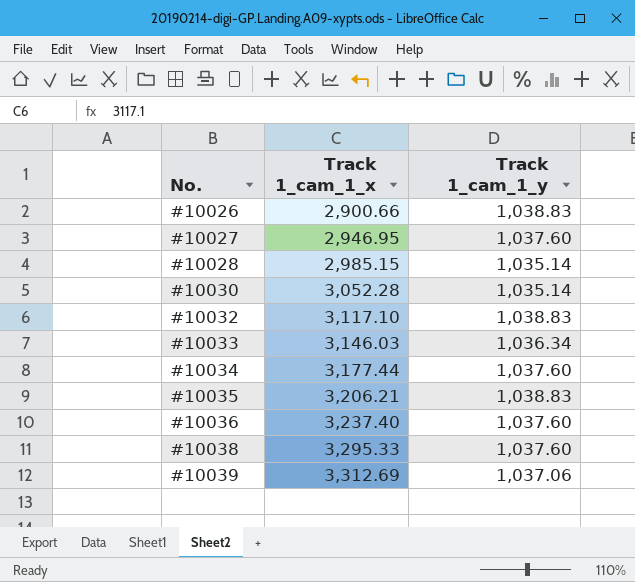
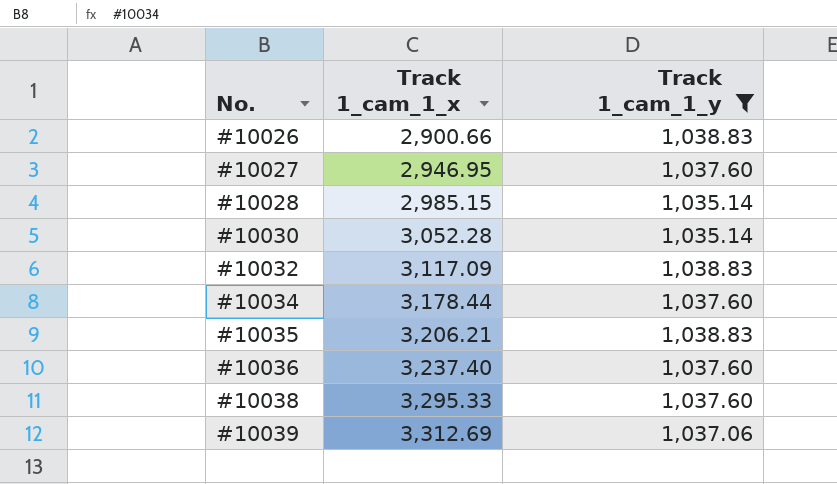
filter: none -> Track 1_cam_1_y != 1,036.34
#10032 | Track 1_cam_1_x: 3,117.10 -> 3,117.09
#10034 | Track 1_cam_1_x: 3,177.44 -> 3,178.44

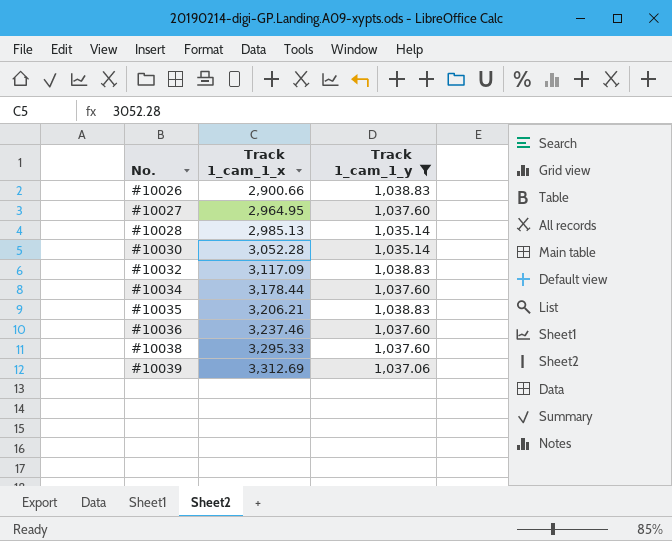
#10027 | Track 1_cam_1_x: 2,946.95 -> 2,964.95
#10028 | Track 1_cam_1_x: 2,985.15 -> 2,985.13
#10036 | Track 1_cam_1_x: 3,237.40 -> 3,237.46

